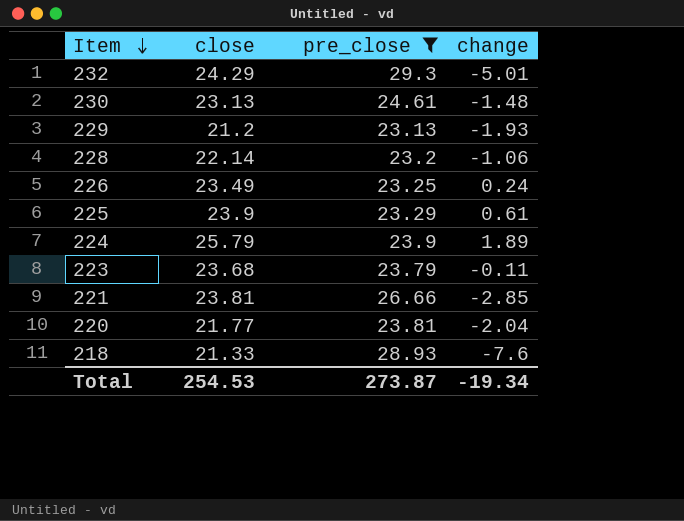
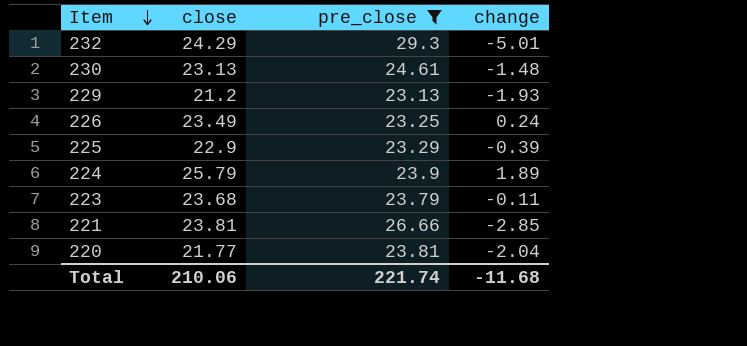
row 228: 22.14 | 23.2 | -1.06 -> none
row 218: 21.33 | 28.93 | -7.6 -> none
225 | close: 23.9 -> 22.9
225 | change: 0.61 -> -0.39
Total | close: 254.53 -> 210.06
Total | pre_close: 273.87 -> 221.74
Total | change: -19.34 -> -11.68

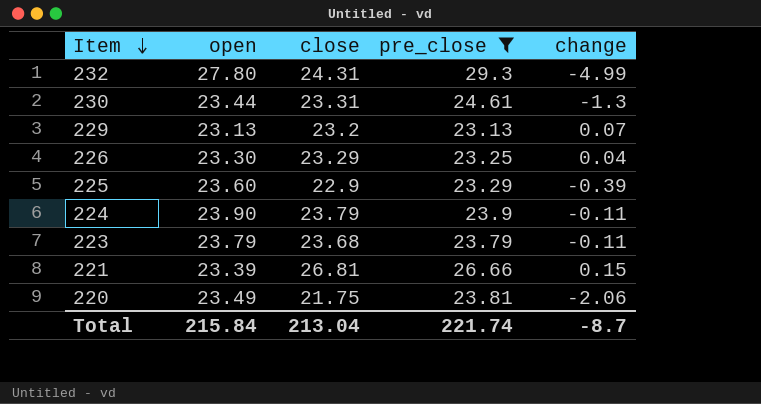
column open | position: none -> 2
232 | close: 24.29 -> 24.31
232 | change: -5.01 -> -4.99
230 | close: 23.13 -> 23.31
230 | change: -1.48 -> -1.3
229 | close: 21.2 -> 23.2
229 | change: -1.93 -> 0.07
226 | close: 23.49 -> 23.29
226 | change: 0.24 -> 0.04
224 | close: 25.79 -> 23.79
224 | change: 1.89 -> -0.11
221 | close: 23.81 -> 26.81
221 | change: -2.85 -> 0.15
220 | close: 21.77 -> 21.75
220 | change: -2.04 -> -2.06
Total | close: 210.06 -> 213.04
Total | change: -11.68 -> -8.7

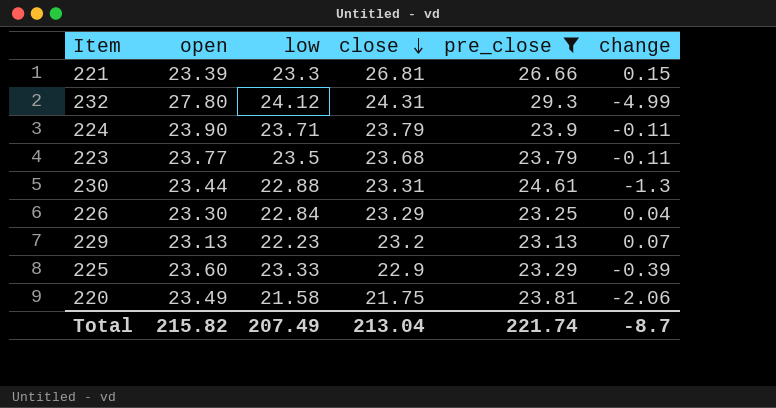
row order: Item descending -> close descending
column low | position: none -> 3
223 | open: 23.79 -> 23.77
Total | open: 215.84 -> 215.82

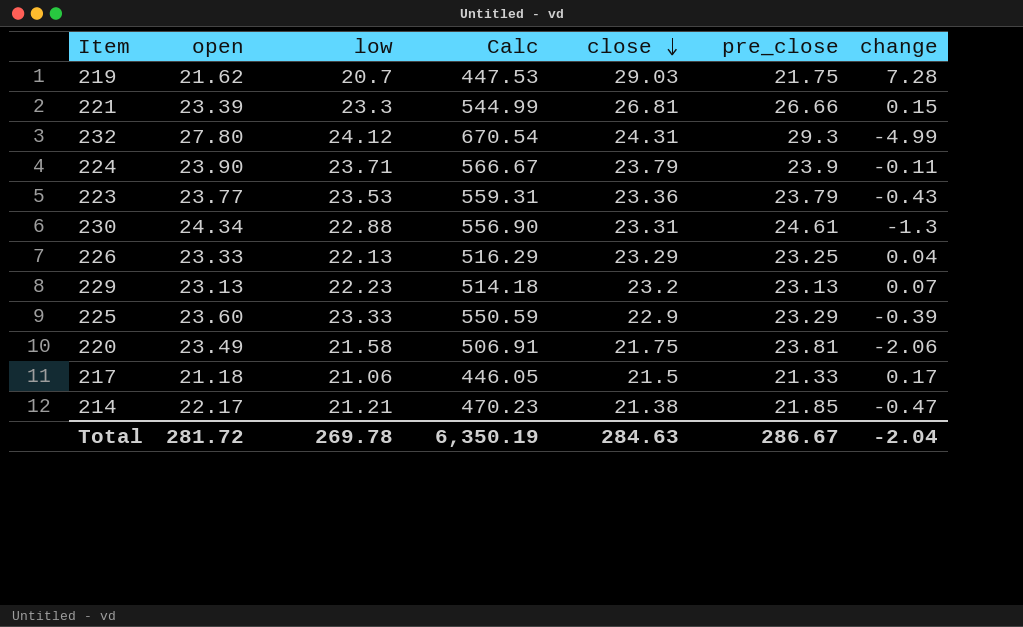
filter: pre_close >= 23.13 -> none
column Calc | formula: none -> [open] * [low]
223 | low: 23.5 -> 23.53
223 | close: 23.68 -> 23.36
223 | change: -0.11 -> -0.43
230 | open: 23.44 -> 24.34
226 | open: 23.30 -> 23.33
226 | low: 22.84 -> 22.13
Total | open: 215.82 -> 281.72
Total | low: 207.49 -> 269.78
Total | close: 213.04 -> 284.63
Total | pre_close: 221.74 -> 286.67
Total | change: -8.7 -> -2.04

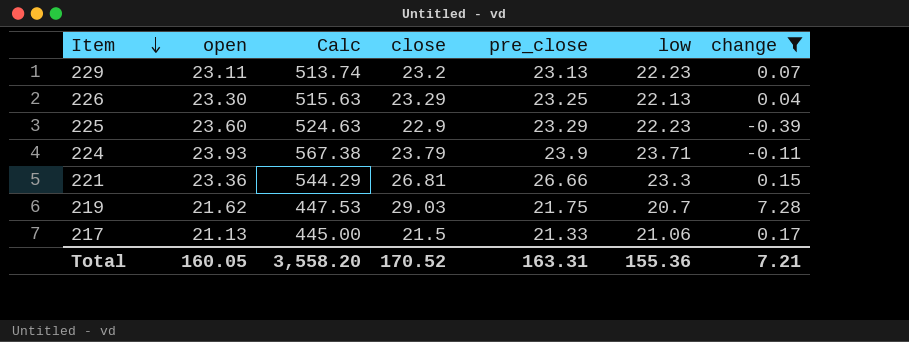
filter: none -> change >= -0.39
row order: close descending -> Item descending
column low | position: 3 -> 6
229 | open: 23.13 -> 23.11
229 | Calc: 514.18 -> 513.74
226 | open: 23.33 -> 23.30
226 | Calc: 516.29 -> 515.63
225 | Calc: 550.59 -> 524.63
225 | low: 23.33 -> 22.23
224 | open: 23.90 -> 23.93
224 | Calc: 566.67 -> 567.38
221 | open: 23.39 -> 23.36
221 | Calc: 544.99 -> 544.29
217 | open: 21.18 -> 21.13
217 | Calc: 446.05 -> 445.00
Total | open: 281.72 -> 160.05
Total | Calc: 6,350.19 -> 3,558.20
Total | close: 284.63 -> 170.52
Total | pre_close: 286.67 -> 163.31
Total | low: 269.78 -> 155.36
Total | change: -2.04 -> 7.21

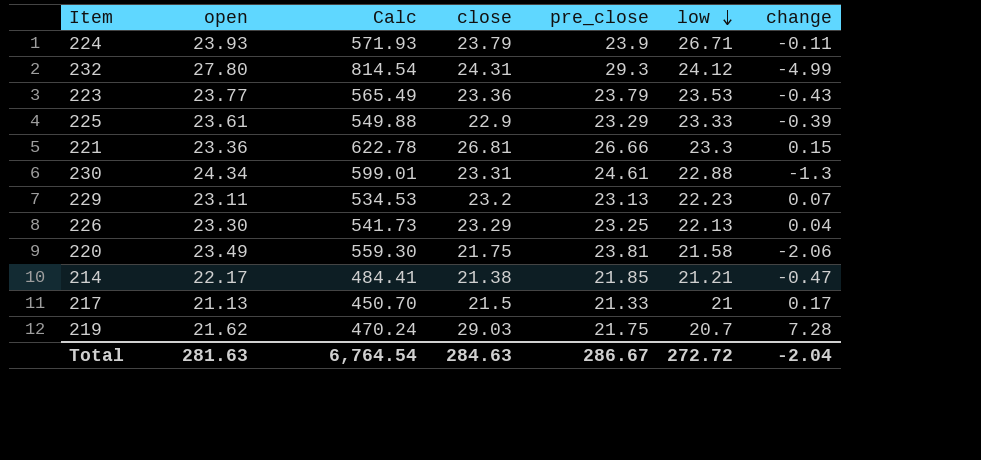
filter: change >= -0.39 -> none
row order: Item descending -> low descending
column Calc | formula: [open] * [low] -> [open] * [pre_close]
224 | low: 23.71 -> 26.71
225 | open: 23.60 -> 23.61
225 | low: 22.23 -> 23.33
217 | low: 21.06 -> 21
Total | open: 160.05 -> 281.63
Total | Calc: 3,558.20 -> 6,764.54
Total | close: 170.52 -> 284.63
Total | pre_close: 163.31 -> 286.67
Total | low: 155.36 -> 272.72
Total | change: 7.21 -> -2.04

